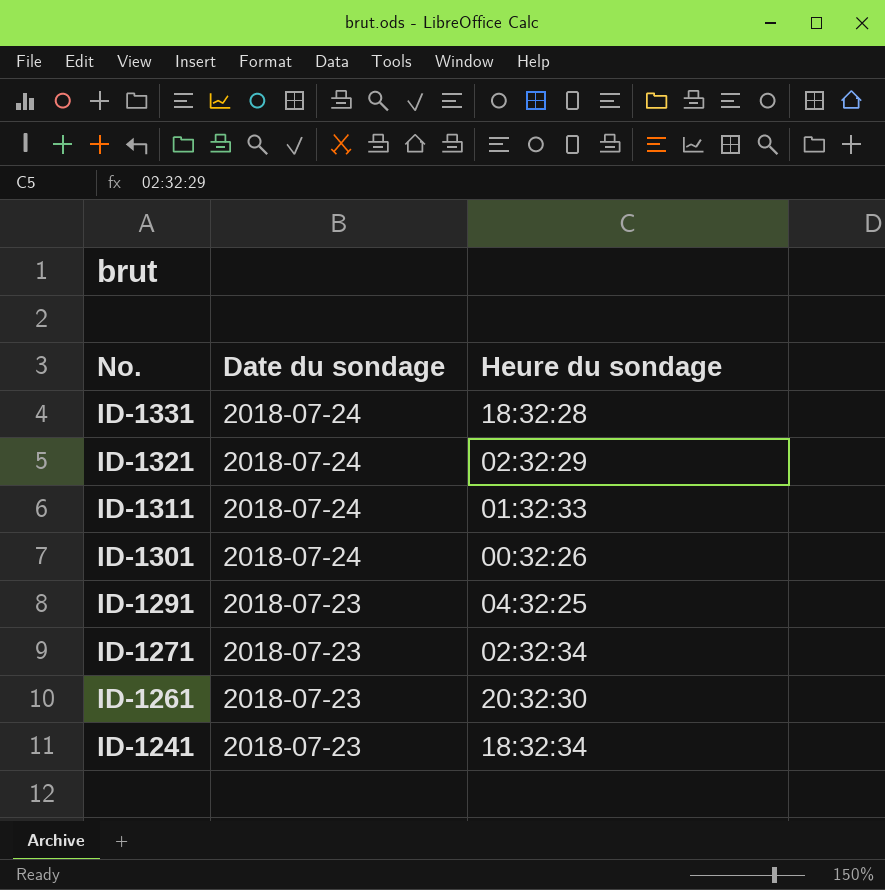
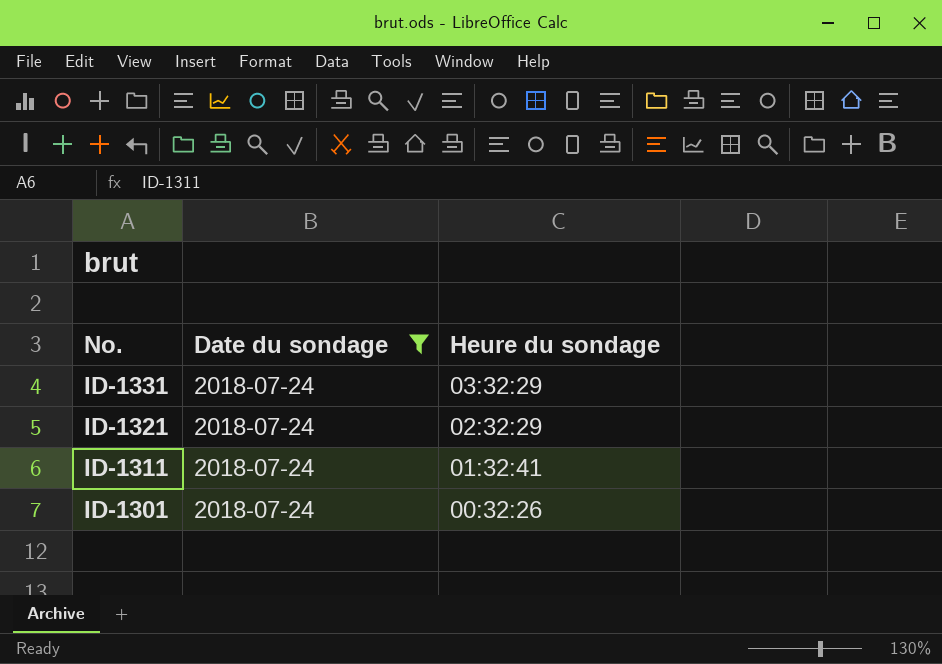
filter: none -> Date du sondage = 2018-07-24
ID-1331 | Heure du sondage: 18:32:28 -> 03:32:29
ID-1311 | Heure du sondage: 01:32:33 -> 01:32:41

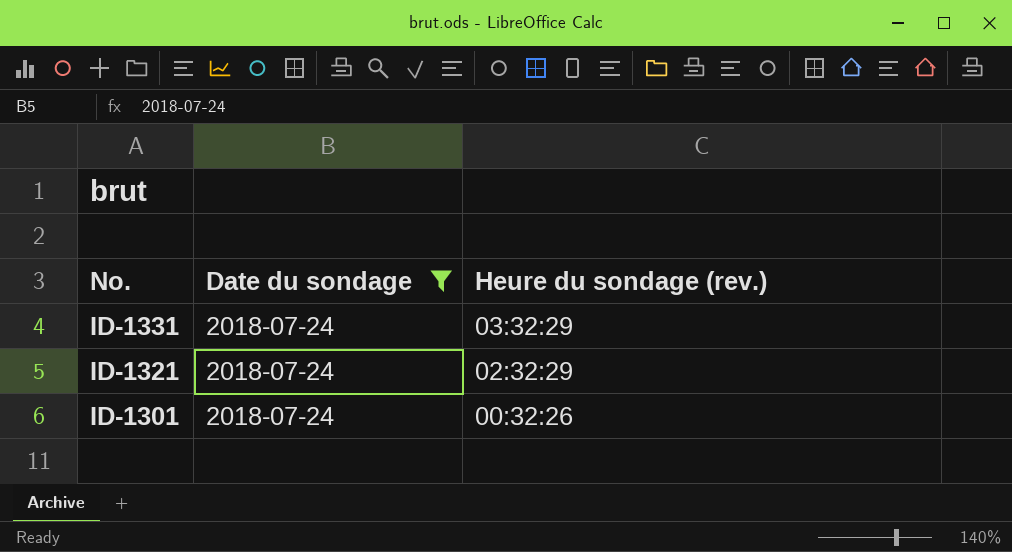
column name: Heure du sondage -> Heure du sondage (rev.)
row ID-1311: 2018-07-24 | 01:32:41 -> none

